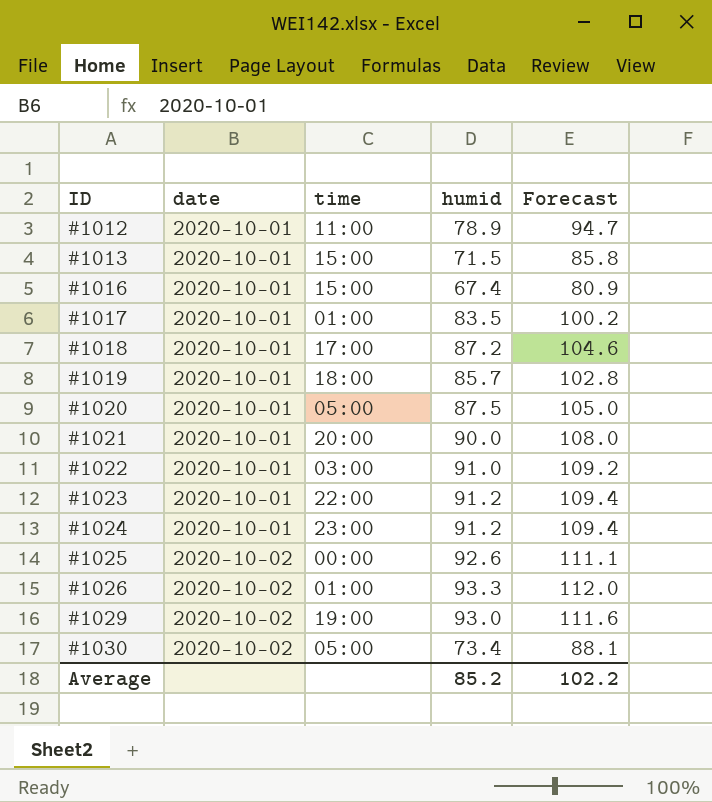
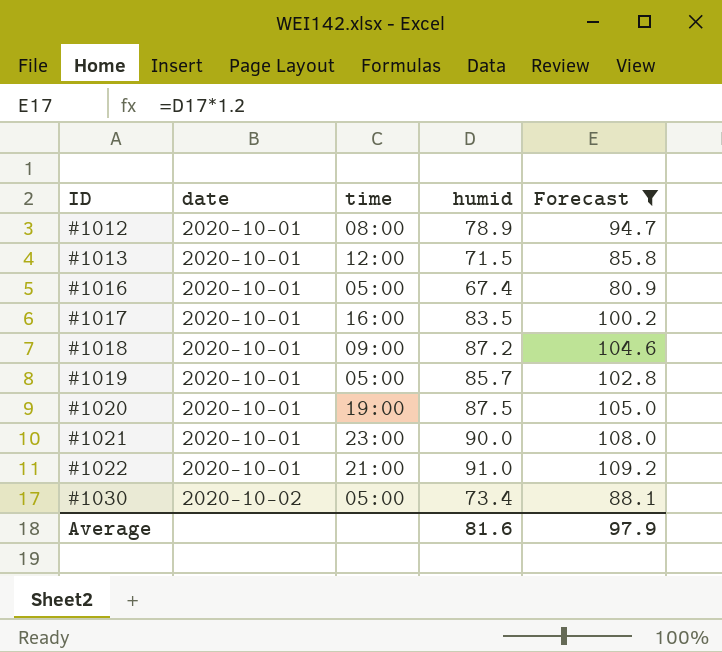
filter: none -> Forecast <= 109.2
#1012 | time: 11:00 -> 08:00
#1013 | time: 15:00 -> 12:00
#1016 | time: 15:00 -> 05:00
#1017 | time: 01:00 -> 16:00
#1018 | time: 17:00 -> 09:00
#1019 | time: 18:00 -> 05:00
#1020 | time: 05:00 -> 19:00
#1021 | time: 20:00 -> 23:00
#1022 | time: 03:00 -> 21:00
Average | humid: 85.2 -> 81.6
Average | Forecast: 102.2 -> 97.9

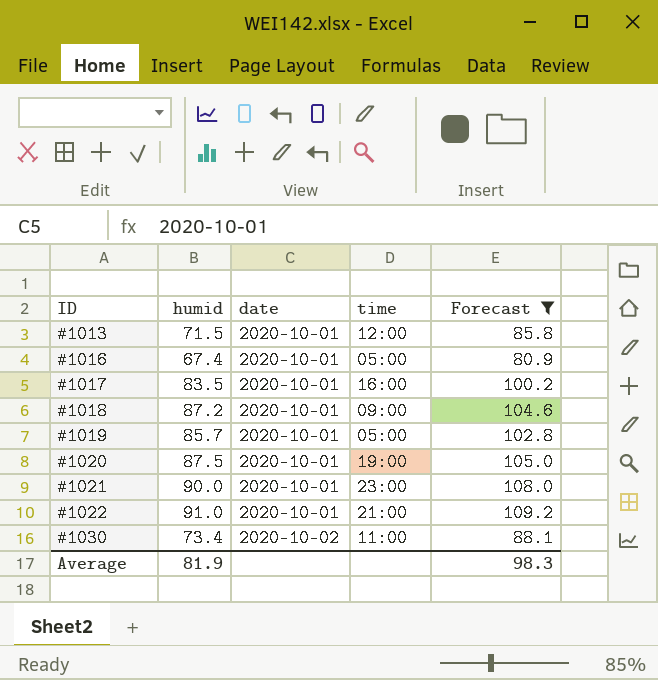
column humid | position: 4 -> 2
row #1012: 2020-10-01 | 08:00 | 78.9 | 94.7 -> none
#1030 | time: 05:00 -> 11:00
Average | humid: 81.6 -> 81.9
Average | Forecast: 97.9 -> 98.3

